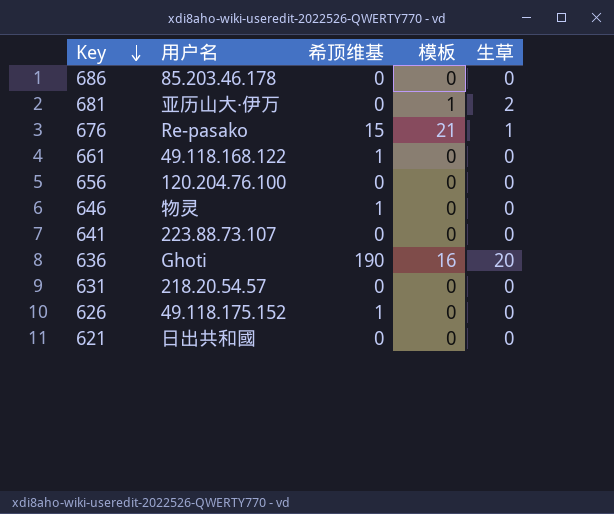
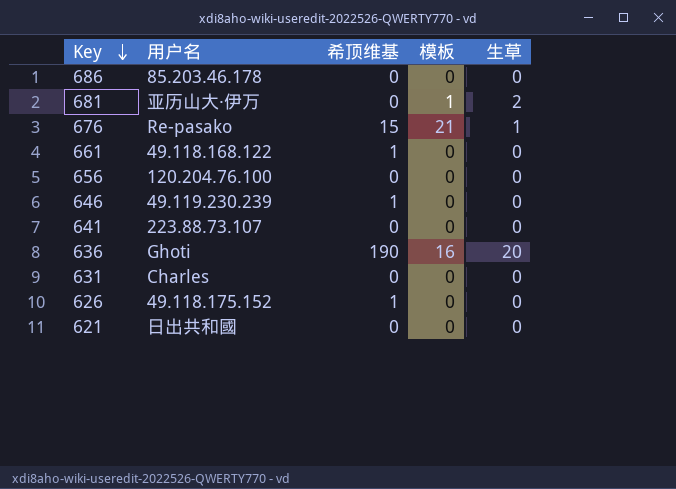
646 | 用户名: 物灵 -> 49.119.230.239
631 | 用户名: 218.20.54.57 -> Charles

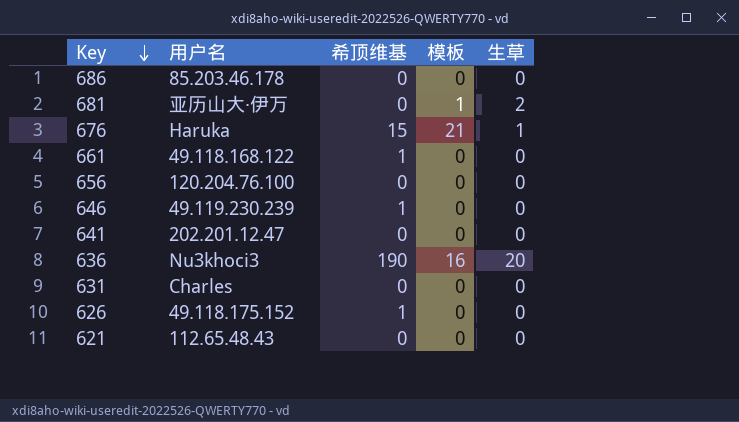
676 | 用户名: Re-pasako -> Haruka
641 | 用户名: 223.88.73.107 -> 202.201.12.47
636 | 用户名: Ghoti -> Nu3khoci3
621 | 用户名: 日出共和國 -> 112.65.48.43

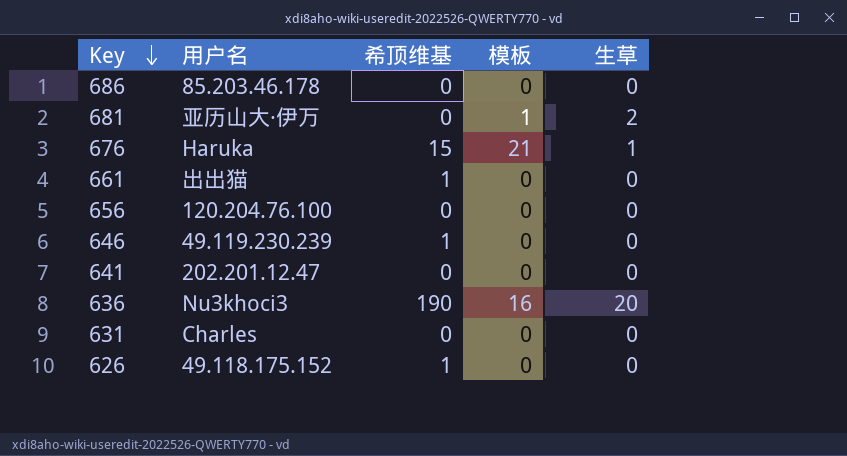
row 621: 112.65.48.43 | 0 | 0 | 0 -> none
661 | 用户名: 49.118.168.122 -> 出出猫

